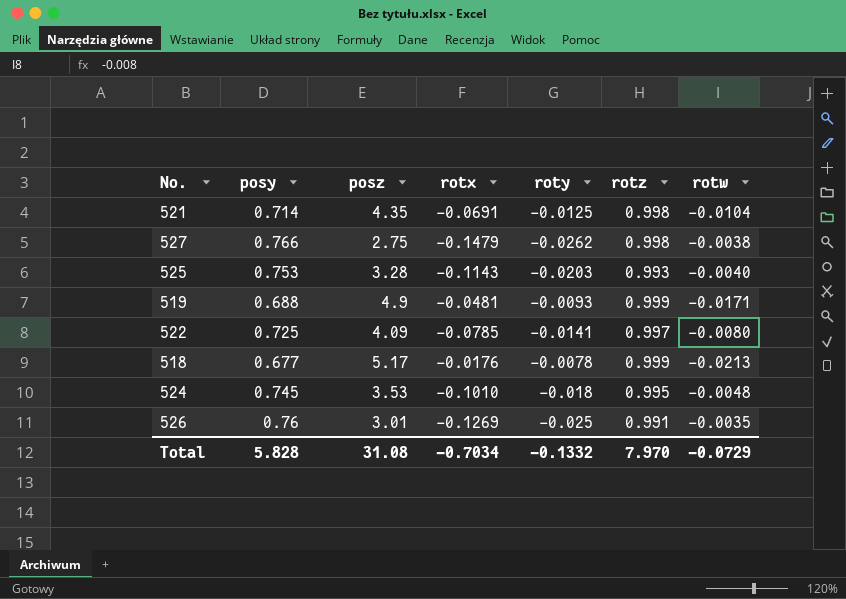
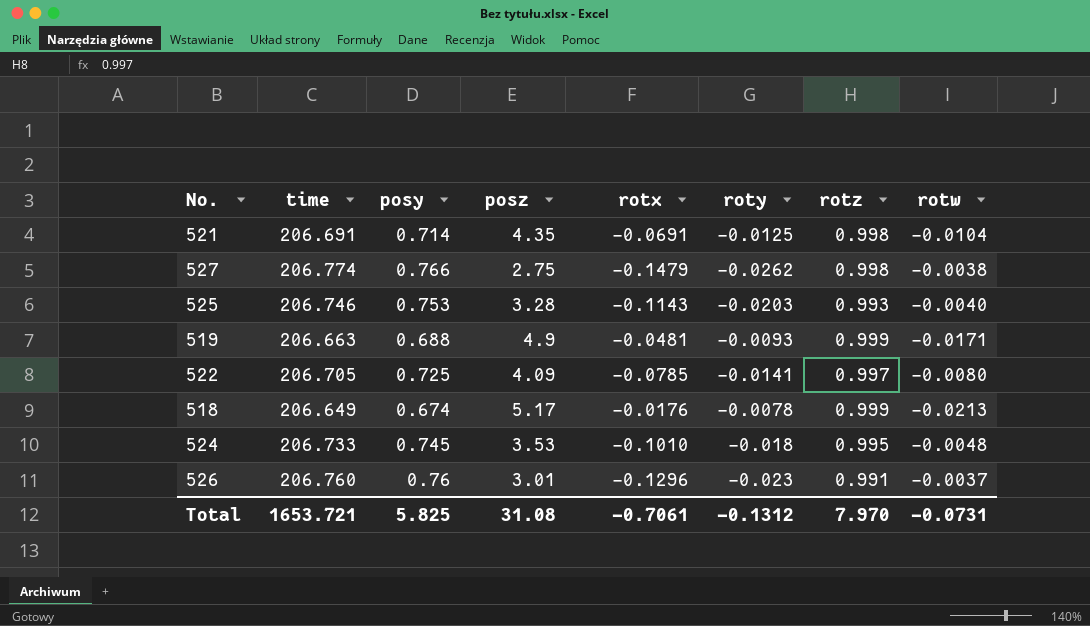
column time | position: none -> 2
518 | posy: 0.677 -> 0.674
526 | rotx: -0.1269 -> -0.1296
526 | roty: -0.025 -> -0.023
526 | rotw: -0.0035 -> -0.0037
Total | posy: 5.828 -> 5.825
Total | rotx: -0.7034 -> -0.7061
Total | roty: -0.1332 -> -0.1312
Total | rotw: -0.0729 -> -0.0731

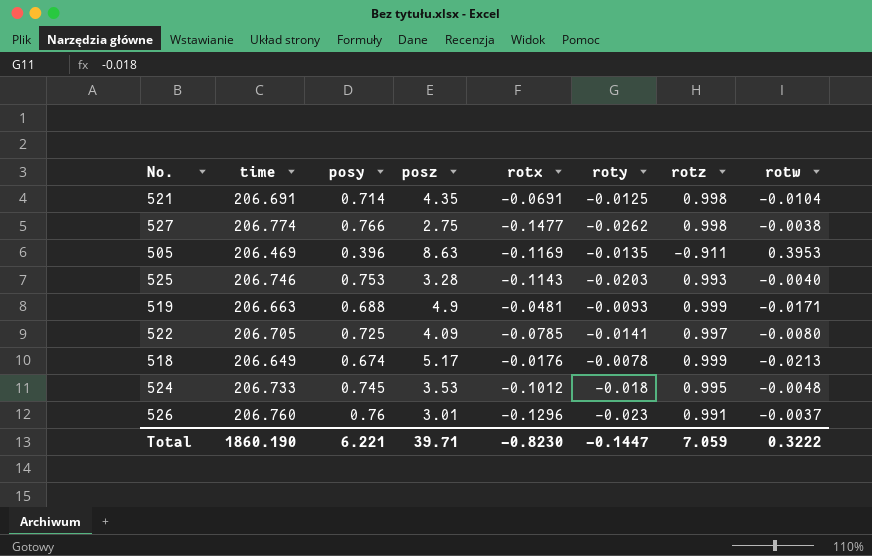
527 | rotx: -0.1479 -> -0.1477
row 505: none -> 206.469 | 0.396 | 8.63 | -0.1169 | -0.0135 | -0.911 | 0.3953
524 | rotx: -0.1010 -> -0.1012
Total | time: 1653.721 -> 1860.190
Total | posy: 5.825 -> 6.221
Total | posz: 31.08 -> 39.71
Total | rotx: -0.7061 -> -0.8230
Total | roty: -0.1312 -> -0.1447
Total | rotz: 7.970 -> 7.059
Total | rotw: -0.0731 -> 0.3222

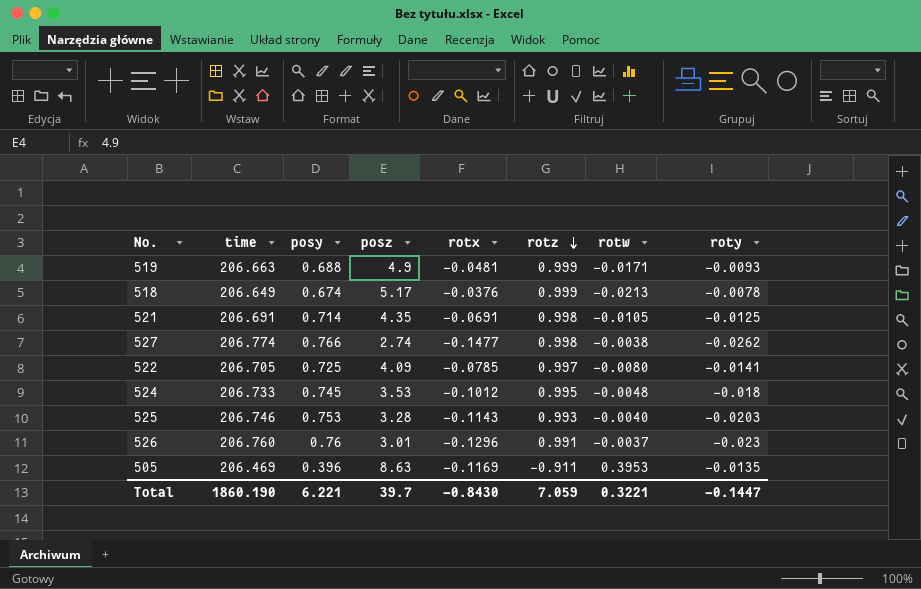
row order: none -> rotz descending
column roty | position: 6 -> 8
518 | rotx: -0.0176 -> -0.0376
521 | rotw: -0.0104 -> -0.0105
527 | posz: 2.75 -> 2.74
Total | posz: 39.71 -> 39.7
Total | rotx: -0.8230 -> -0.8430
Total | rotw: 0.3222 -> 0.3221

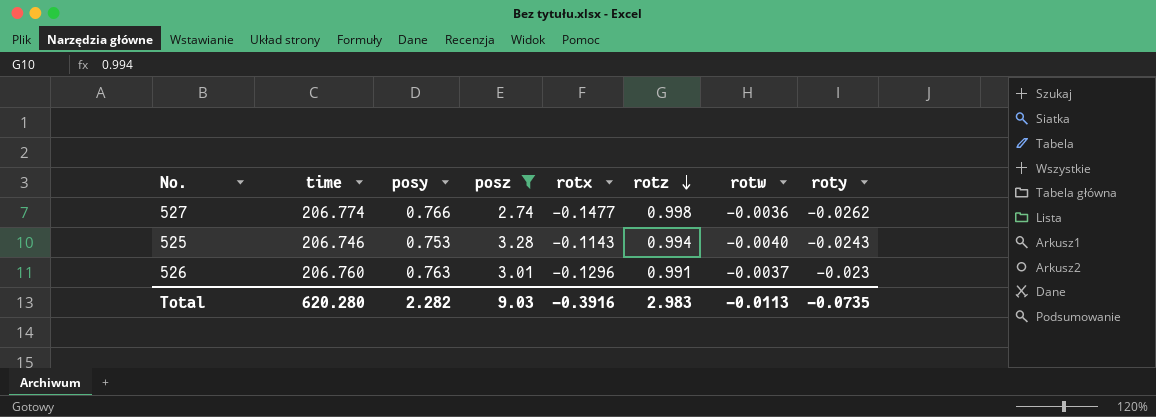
filter: none -> posz <= 3.28
527 | rotw: -0.0038 -> -0.0036
525 | rotz: 0.993 -> 0.994
525 | roty: -0.0203 -> -0.0243
526 | posy: 0.76 -> 0.763
Total | time: 1860.190 -> 620.280
Total | posy: 6.221 -> 2.282
Total | posz: 39.7 -> 9.03
Total | rotx: -0.8430 -> -0.3916
Total | rotz: 7.059 -> 2.983
Total | rotw: 0.3221 -> -0.0113
Total | roty: -0.1447 -> -0.0735

